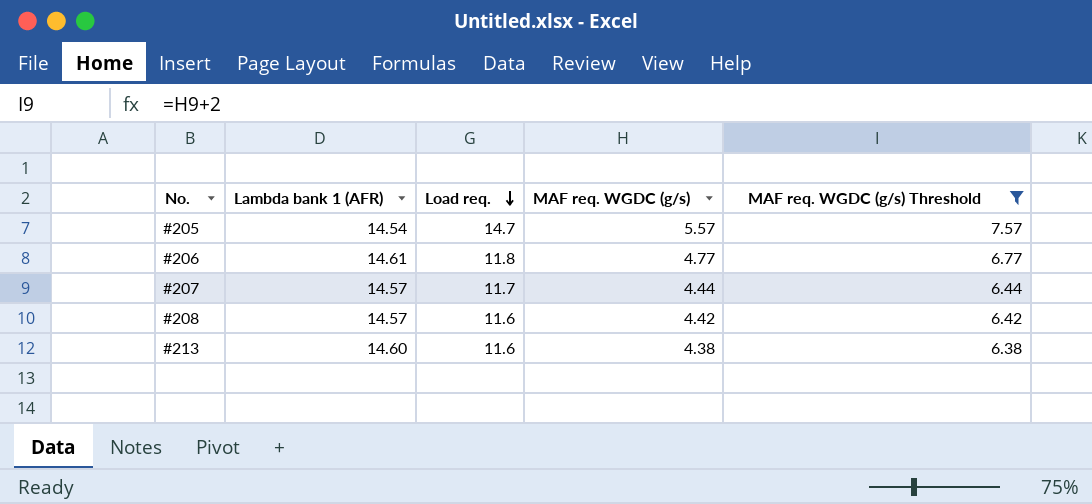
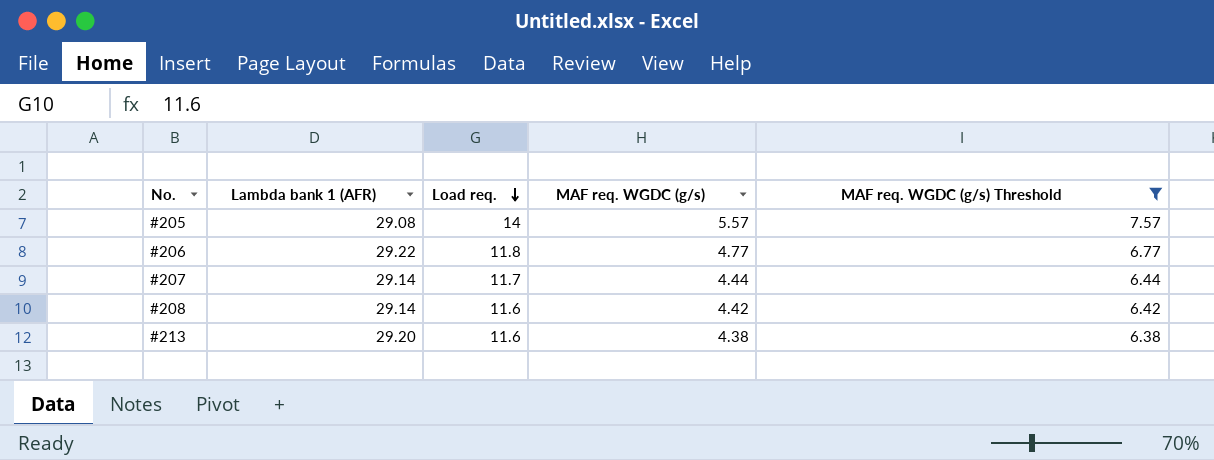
#205 | Lambda bank 1 (AFR): 14.54 -> 29.08
#205 | Load req.: 14.7 -> 14
#206 | Lambda bank 1 (AFR): 14.61 -> 29.22
#207 | Lambda bank 1 (AFR): 14.57 -> 29.14
#208 | Lambda bank 1 (AFR): 14.57 -> 29.14
#213 | Lambda bank 1 (AFR): 14.60 -> 29.20

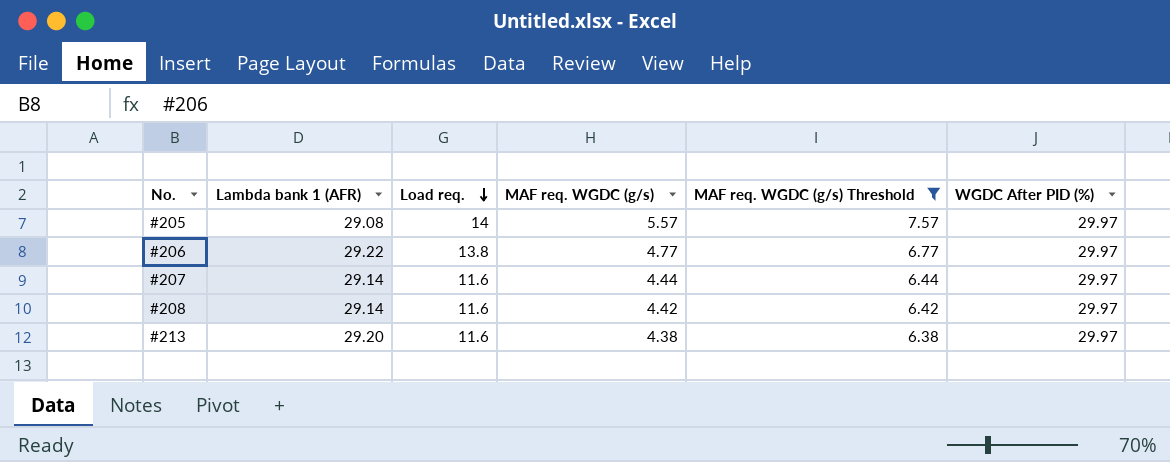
column WGDC After PID (%) | position: none -> 6
#206 | Load req.: 11.8 -> 13.8
#207 | Load req.: 11.7 -> 11.6

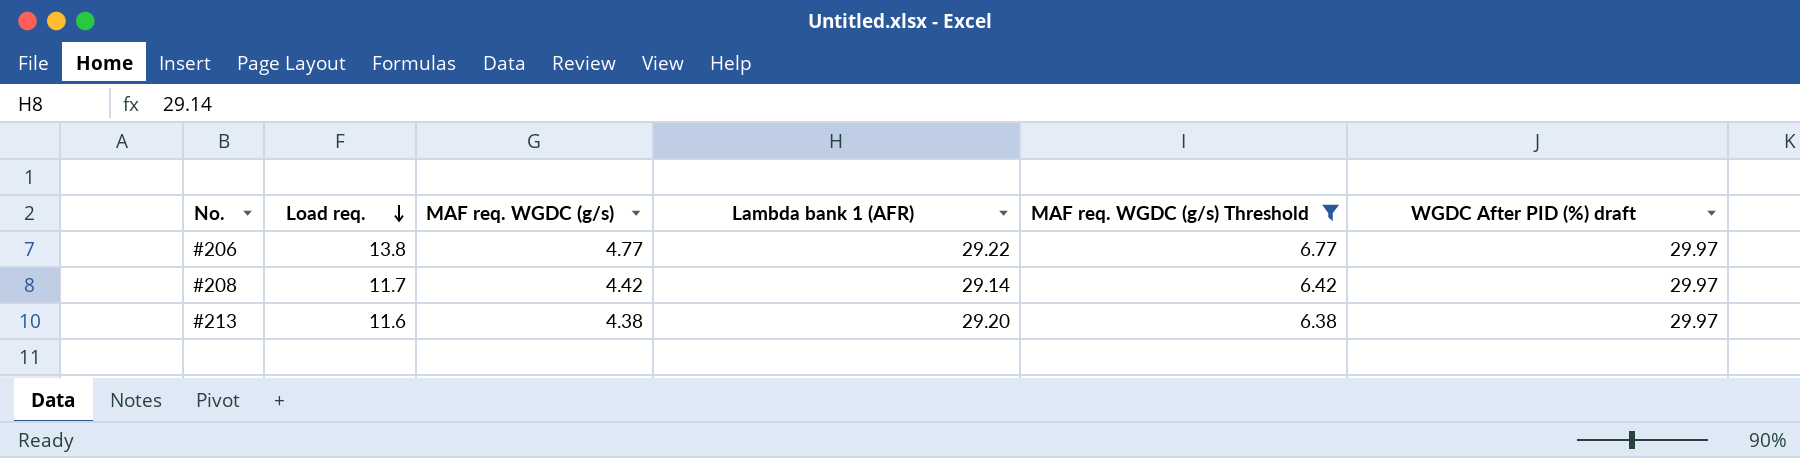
column Lambda bank 1 (AFR) | position: 2 -> 4
column name: WGDC After PID (%) -> WGDC After PID (%) draft
row #205: 29.08 | 14 | 5.57 | 7.57 | 29.97 -> none
row #207: 29.14 | 11.6 | 4.44 | 6.44 | 29.97 -> none
#208 | Load req.: 11.6 -> 11.7

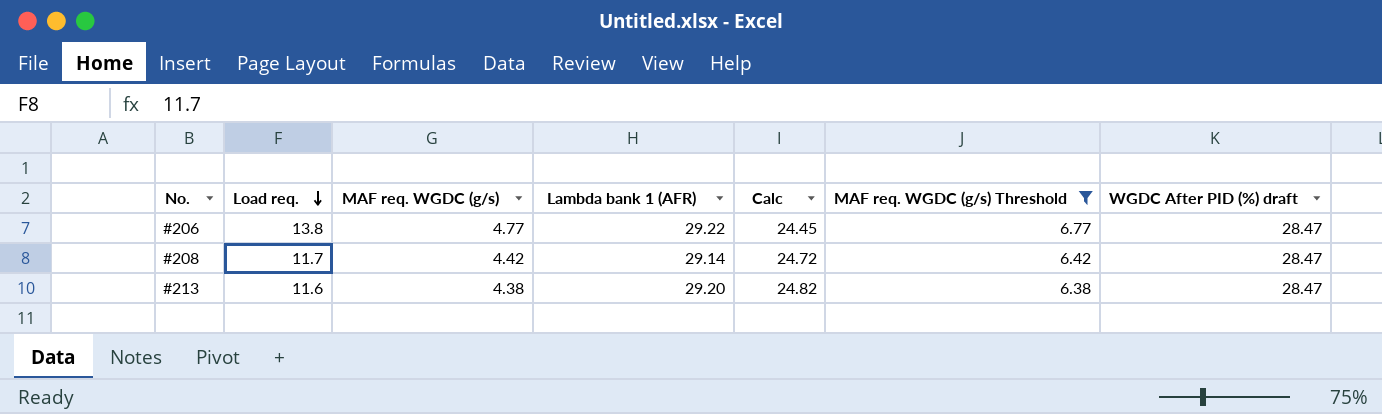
column Calc | formula: none -> [Lambda bank 1 (AFR)] - [MAF req. WGDC (g/s)]
#206 | WGDC After PID (%) draft: 29.97 -> 28.47
#208 | WGDC After PID (%) draft: 29.97 -> 28.47
#213 | WGDC After PID (%) draft: 29.97 -> 28.47

